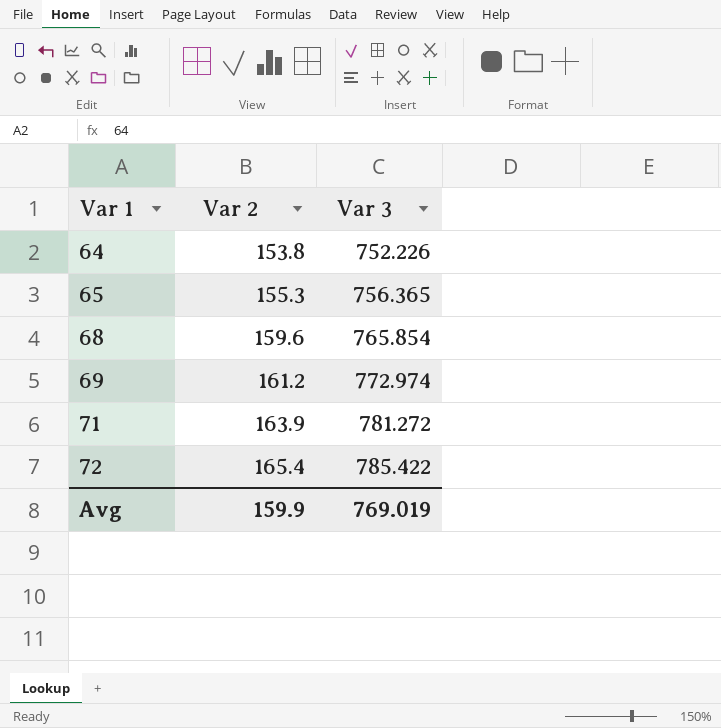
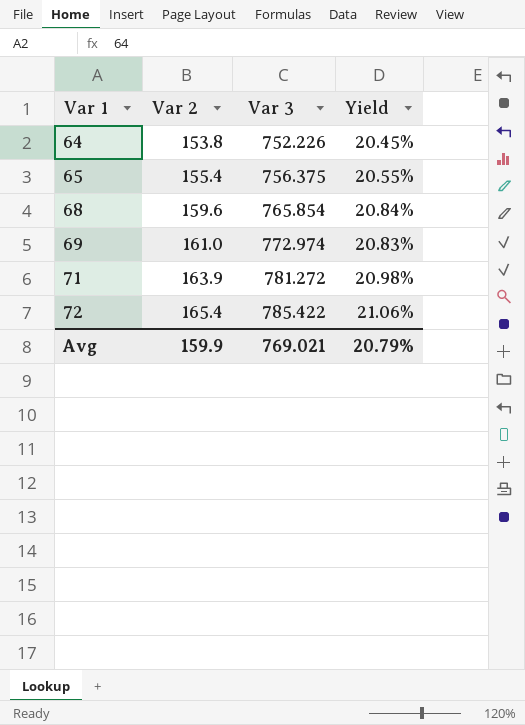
column Yield | formula: none -> [Var 2] / [Var 3]
65 | Var 2: 155.3 -> 155.4
65 | Var 3: 756.365 -> 756.375
69 | Var 2: 161.2 -> 161.0
Avg | Var 3: 769.019 -> 769.021

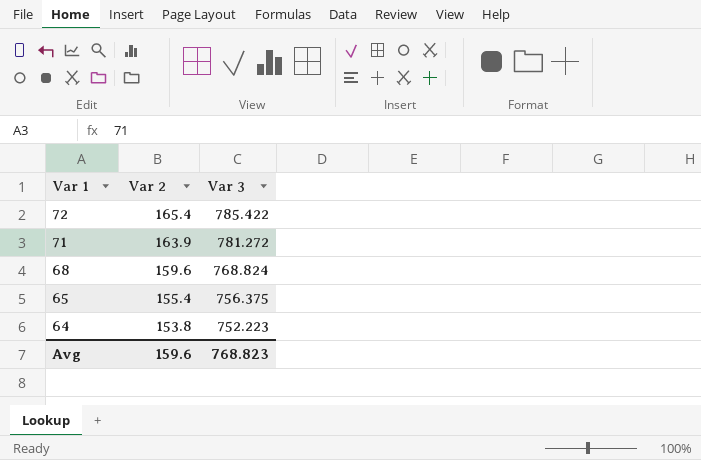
row order: Var 1 ascending -> Var 1 descending
column Yield | formula: [Var 2] / [Var 3] -> none
row 69: 161.0 | 772.974 | 20.83% -> none
68 | Var 3: 765.854 -> 768.824
64 | Var 3: 752.226 -> 752.223
Avg | Var 2: 159.9 -> 159.6
Avg | Var 3: 769.021 -> 768.823

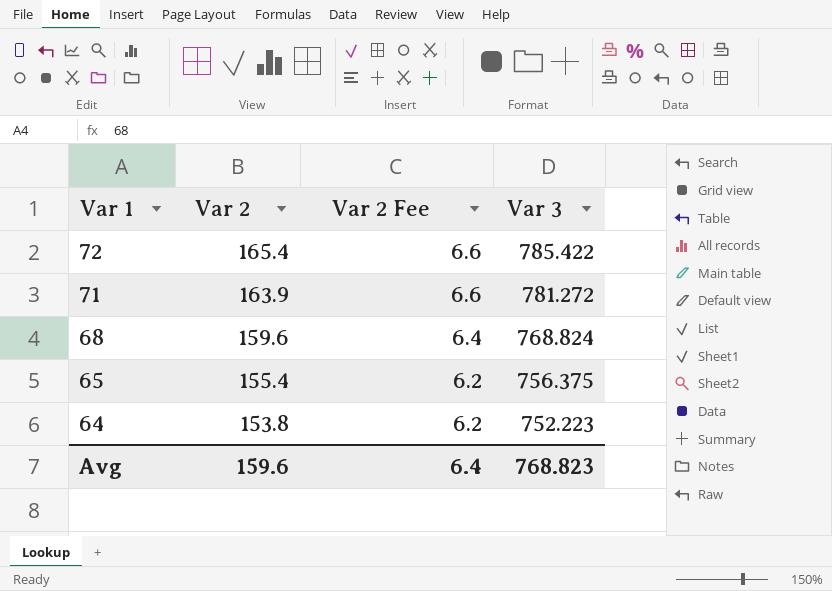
column Var 2 Fee | formula: none -> [Var 2] * 0.04

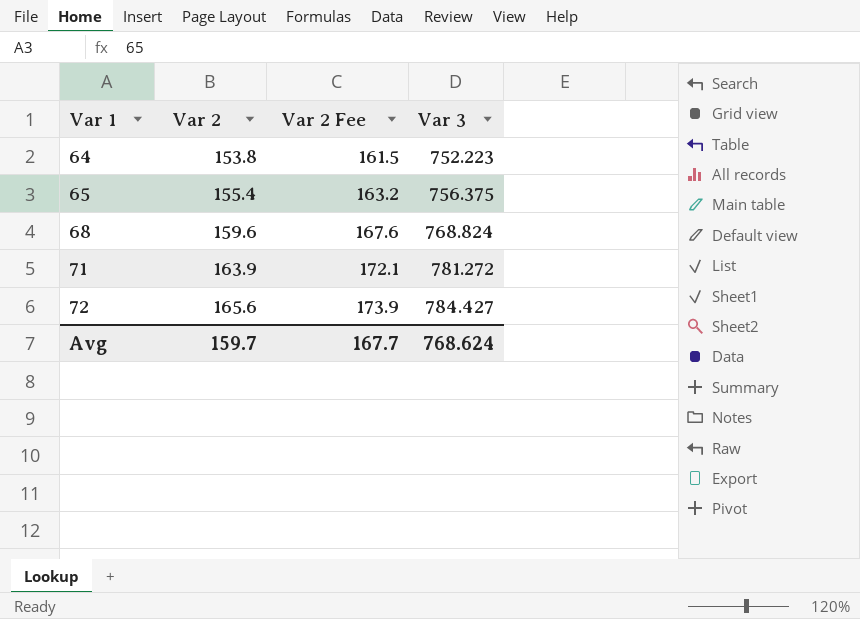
row order: Var 1 descending -> Var 1 ascending
column Var 2 Fee | formula: [Var 2] * 0.04 -> [Var 2] * 1.05
72 | Var 2: 165.4 -> 165.6
72 | Var 3: 785.422 -> 784.427
Avg | Var 2: 159.6 -> 159.7
Avg | Var 2 Fee: 6.4 -> 167.7
Avg | Var 3: 768.823 -> 768.624

